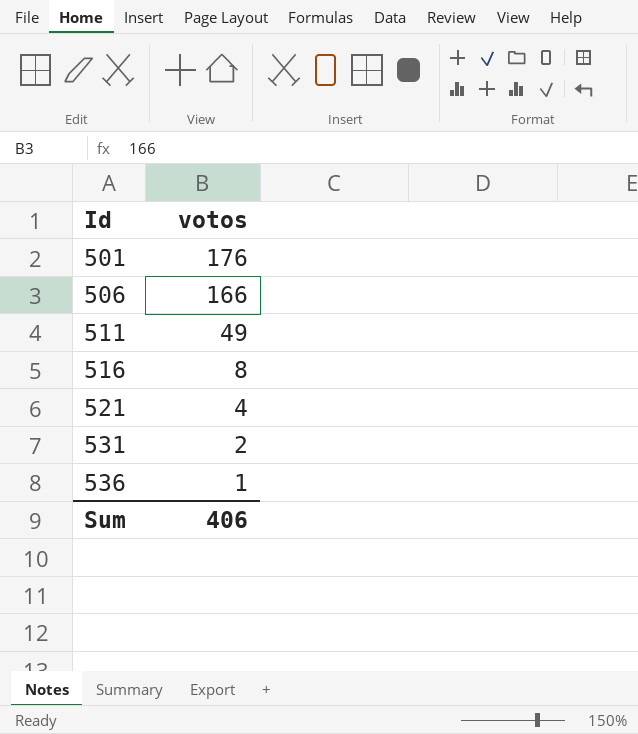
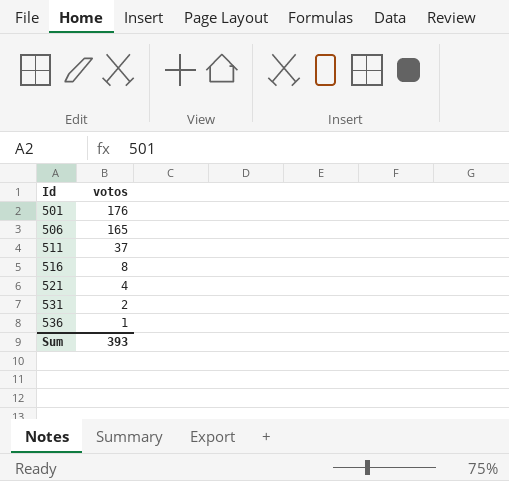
506 | votos: 166 -> 165
511 | votos: 49 -> 37
Sum | votos: 406 -> 393

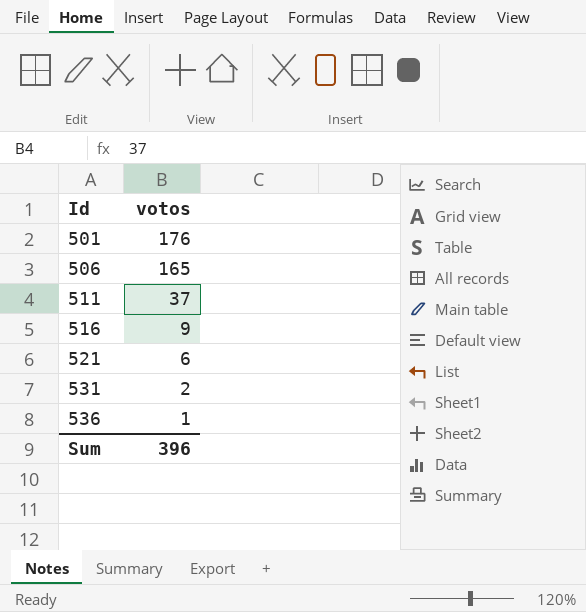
516 | votos: 8 -> 9
521 | votos: 4 -> 6
Sum | votos: 393 -> 396

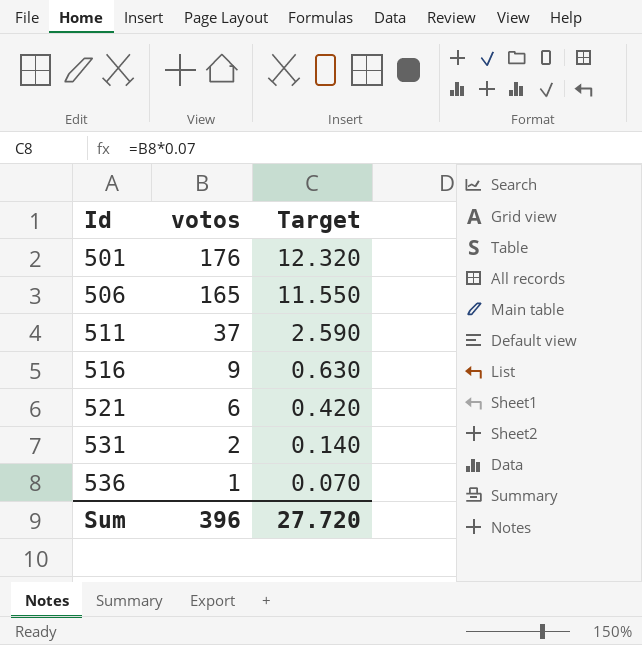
column Target | formula: none -> [votos] * 0.07

